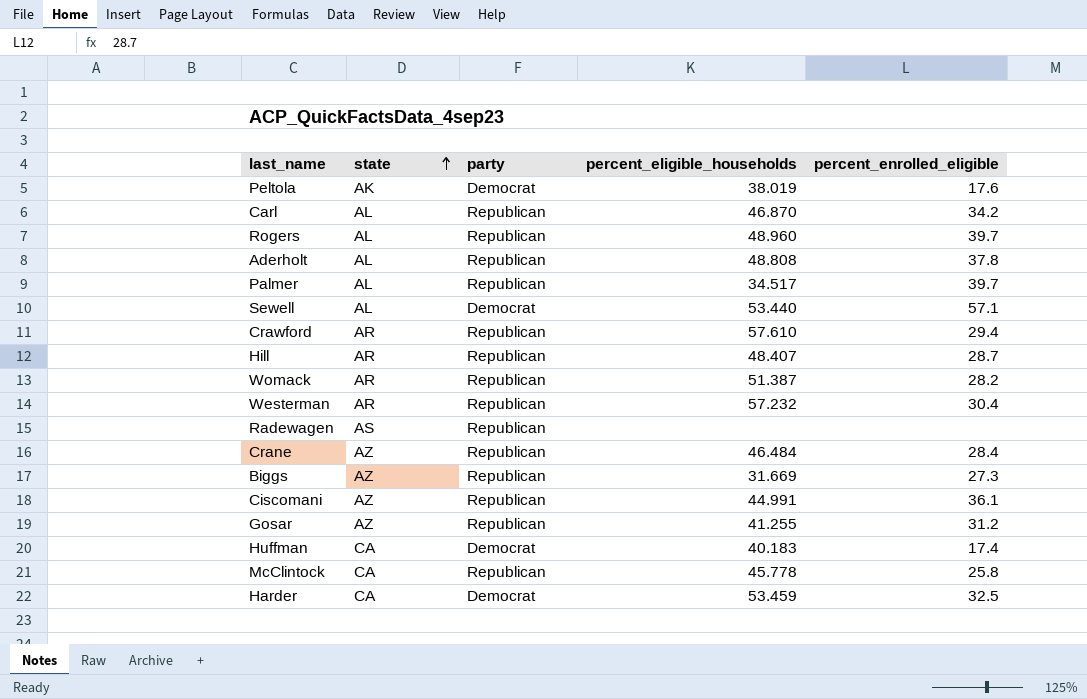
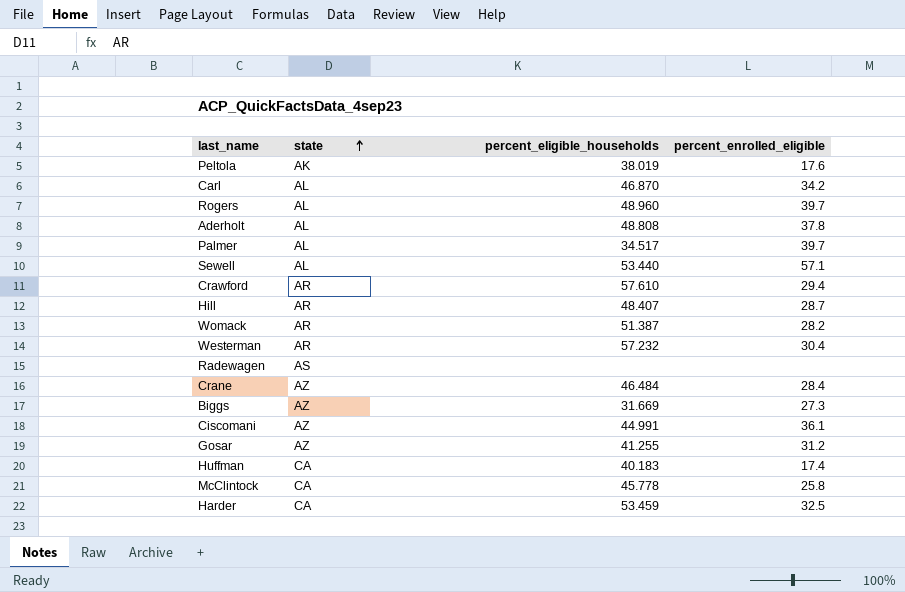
column party | position: 3 -> none

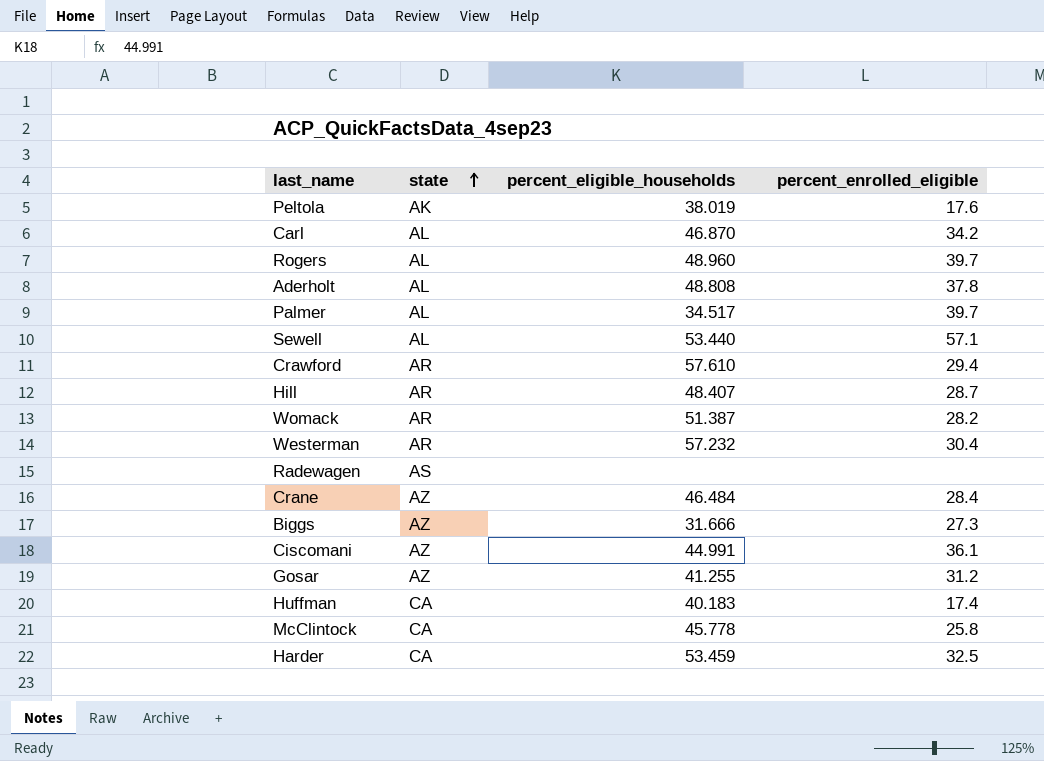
Biggs | percent_eligible_households: 31.669 -> 31.666

